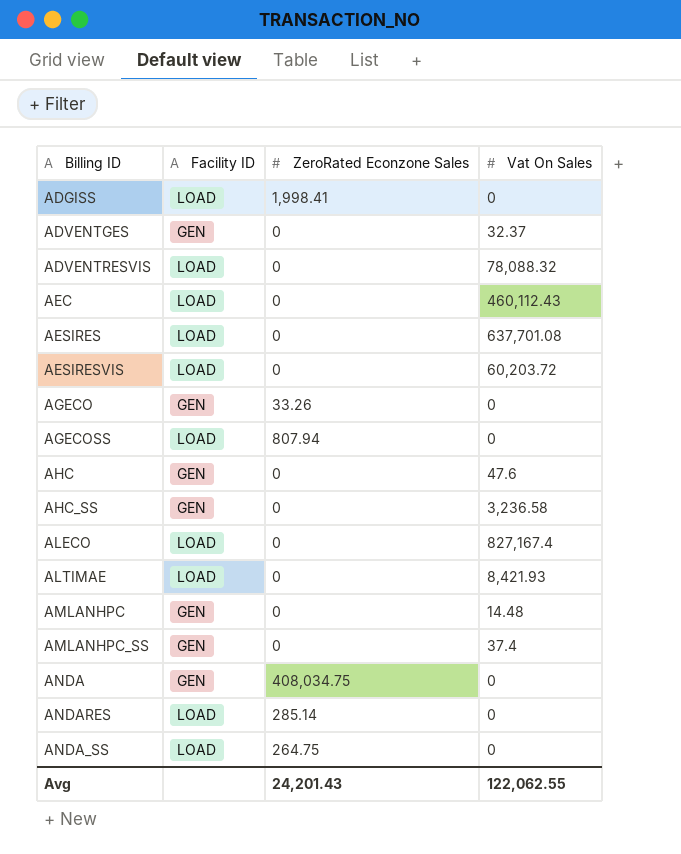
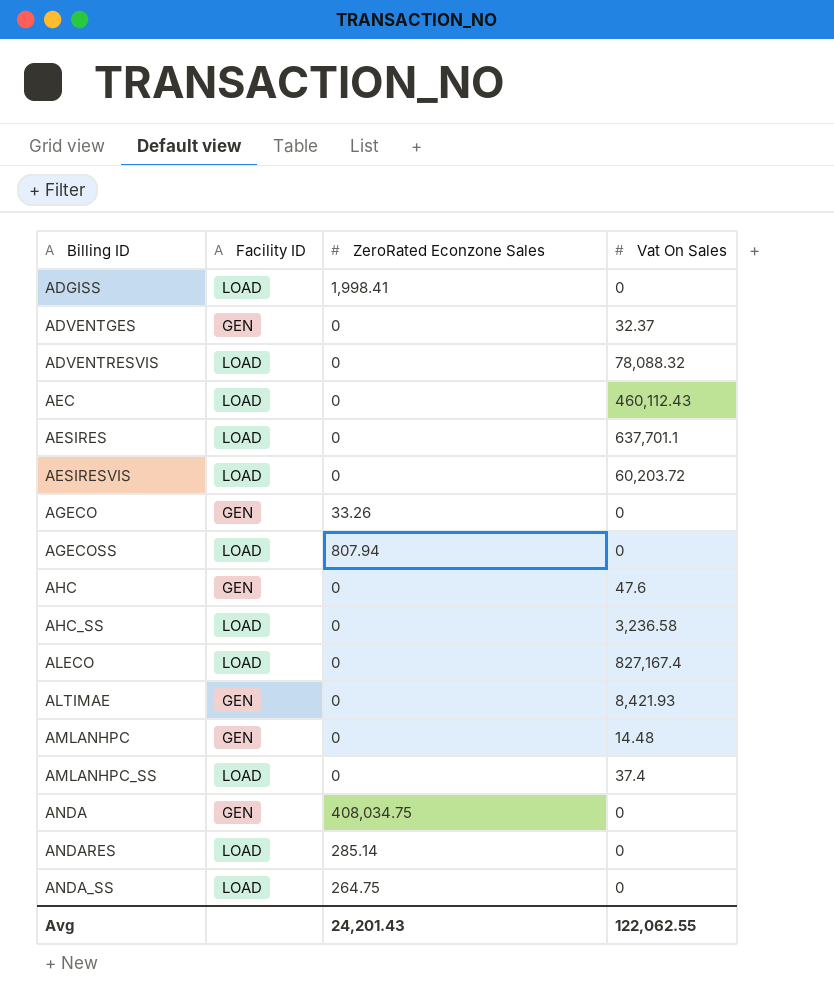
AESIRES | Vat On Sales: 637,701.08 -> 637,701.1
AHC_SS | Facility ID: GEN -> LOAD
ALTIMAE | Facility ID: LOAD -> GEN
AMLANHPC_SS | Facility ID: GEN -> LOAD

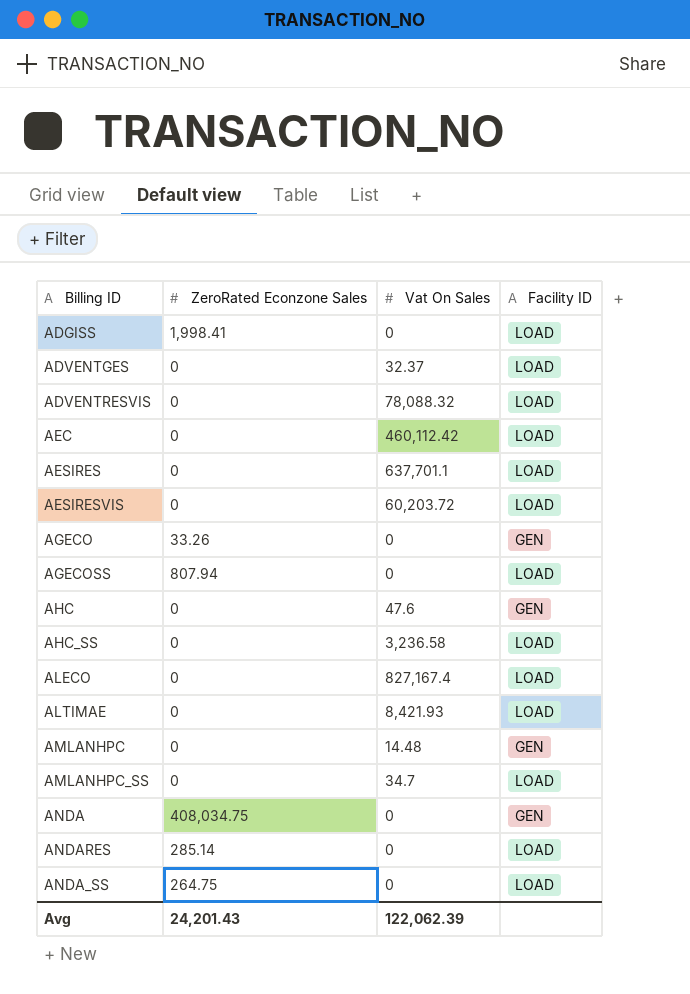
column Facility ID | position: 2 -> 4
ADVENTGES | Facility ID: GEN -> LOAD
AEC | Vat On Sales: 460,112.43 -> 460,112.42
ALTIMAE | Facility ID: GEN -> LOAD
AMLANHPC_SS | Vat On Sales: 37.4 -> 34.7
Avg | Vat On Sales: 122,062.55 -> 122,062.39

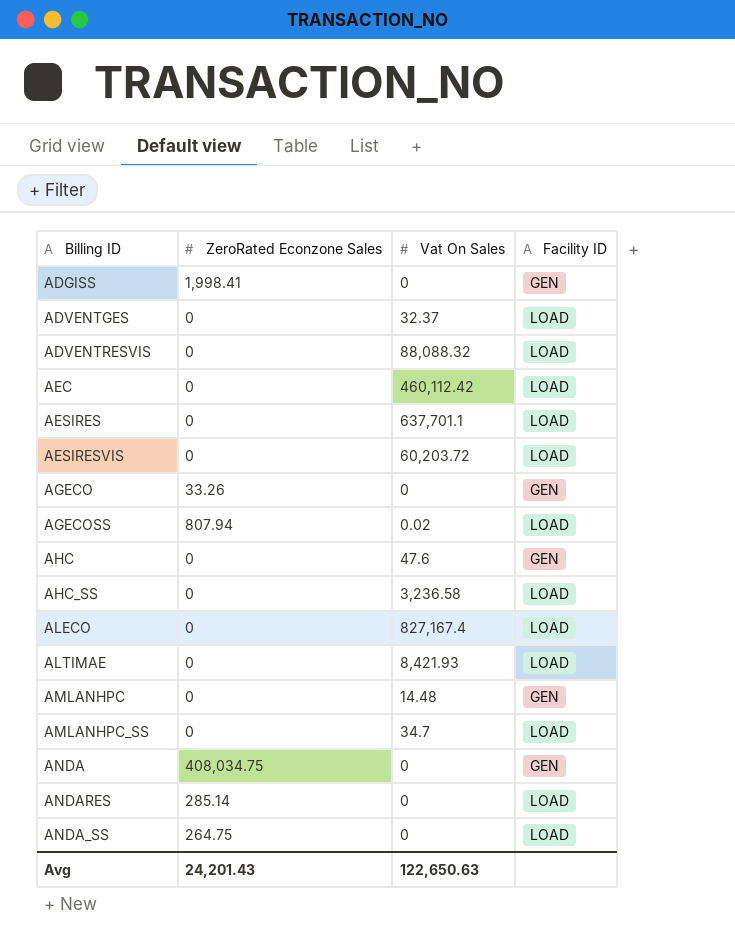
ADGISS | Facility ID: LOAD -> GEN
ADVENTRESVIS | Vat On Sales: 78,088.32 -> 88,088.32
AGECOSS | Vat On Sales: 0 -> 0.02
Avg | Vat On Sales: 122,062.39 -> 122,650.63

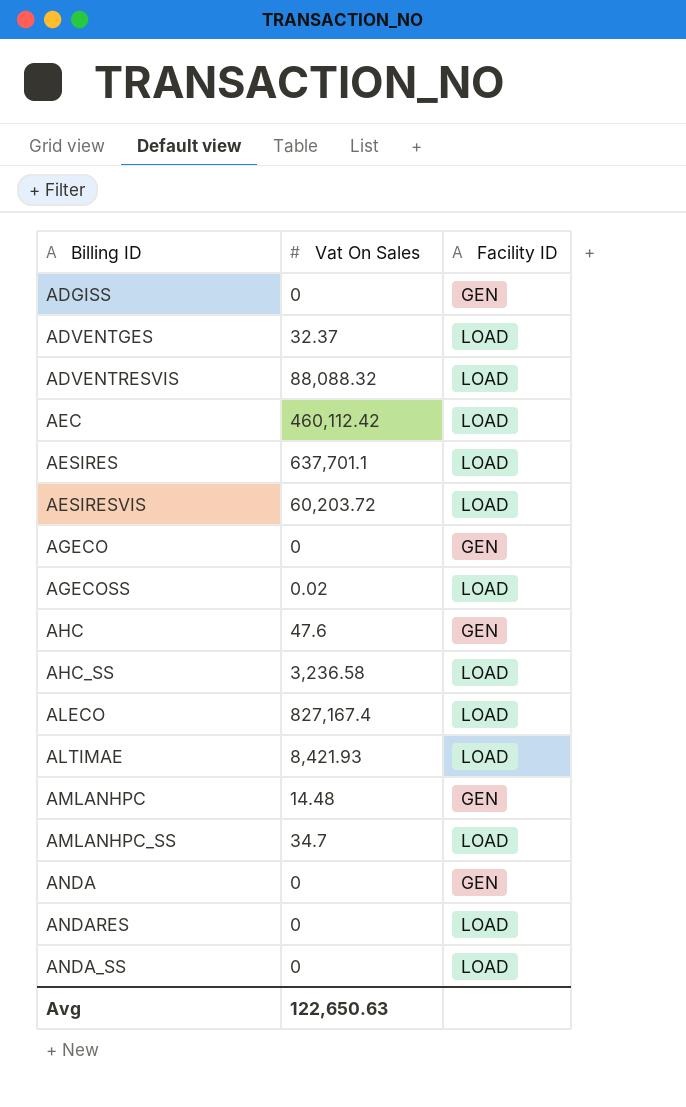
column ZeroRated Econzone Sales | position: 2 -> none

